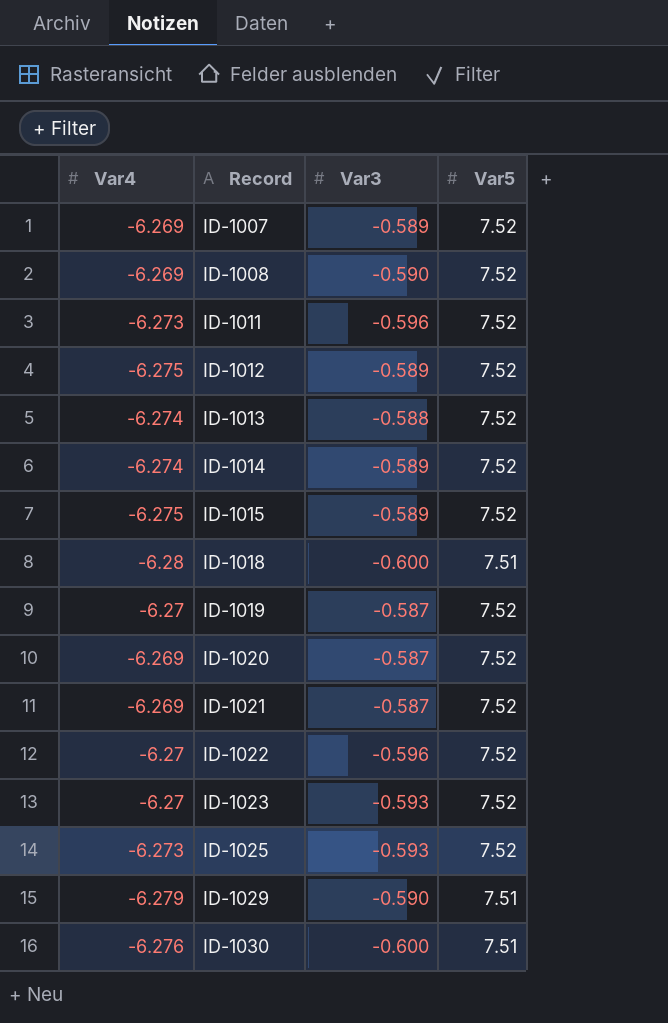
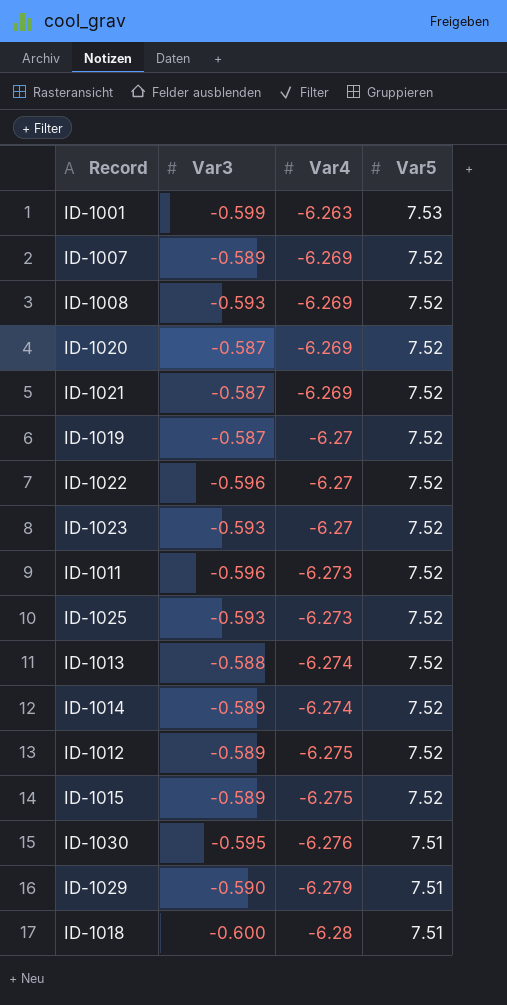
row order: Record ascending -> Var4 descending
column Var4 | position: 1 -> 3
row ID-1001: none -> -0.599 | -6.263 | 7.53
ID-1008 | Var3: -0.590 -> -0.593
ID-1030 | Var3: -0.600 -> -0.595

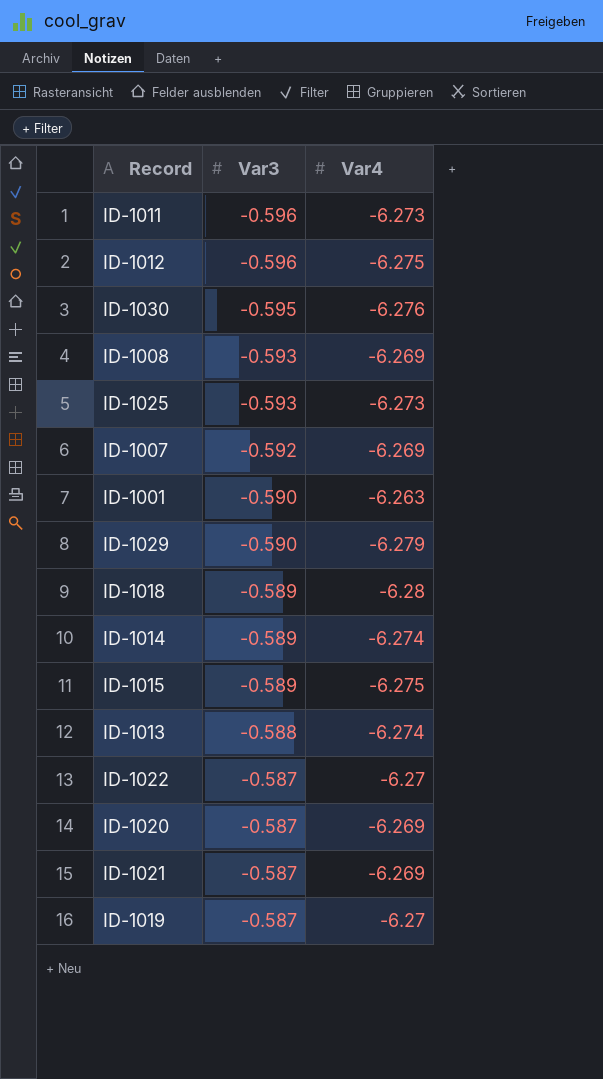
row order: Var4 descending -> Var3 ascending
column Var5 | position: 4 -> none
row ID-1023: -0.593 | -6.27 | 7.52 -> none
ID-1012 | Var3: -0.589 -> -0.596
ID-1007 | Var3: -0.589 -> -0.592
ID-1001 | Var3: -0.599 -> -0.590
ID-1018 | Var3: -0.600 -> -0.589
ID-1022 | Var3: -0.596 -> -0.587

